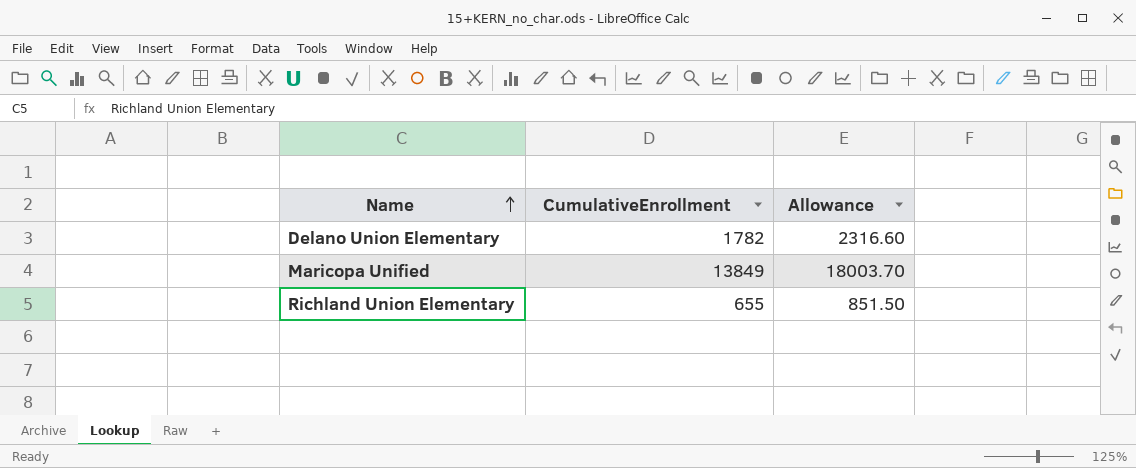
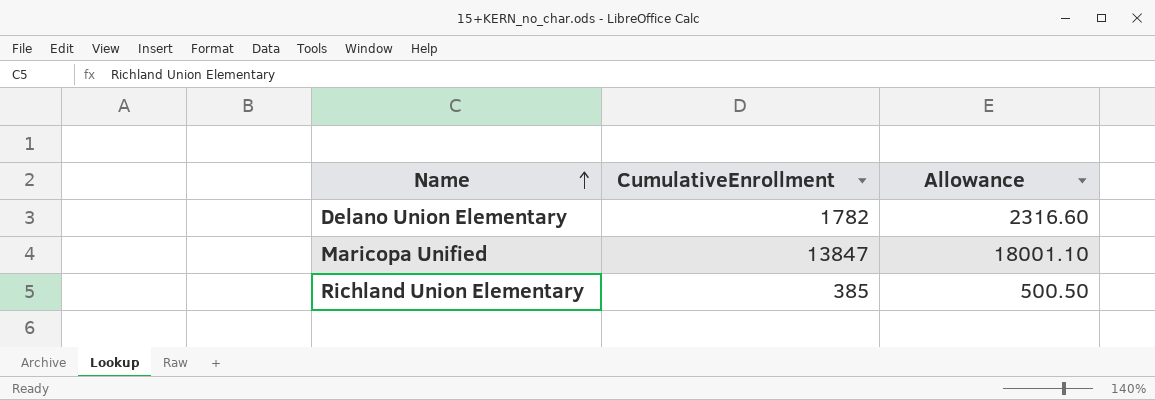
Maricopa Unified | CumulativeEnrollment: 13849 -> 13847
Maricopa Unified | Allowance: 18003.70 -> 18001.10
Richland Union Elementary | CumulativeEnrollment: 655 -> 385
Richland Union Elementary | Allowance: 851.50 -> 500.50

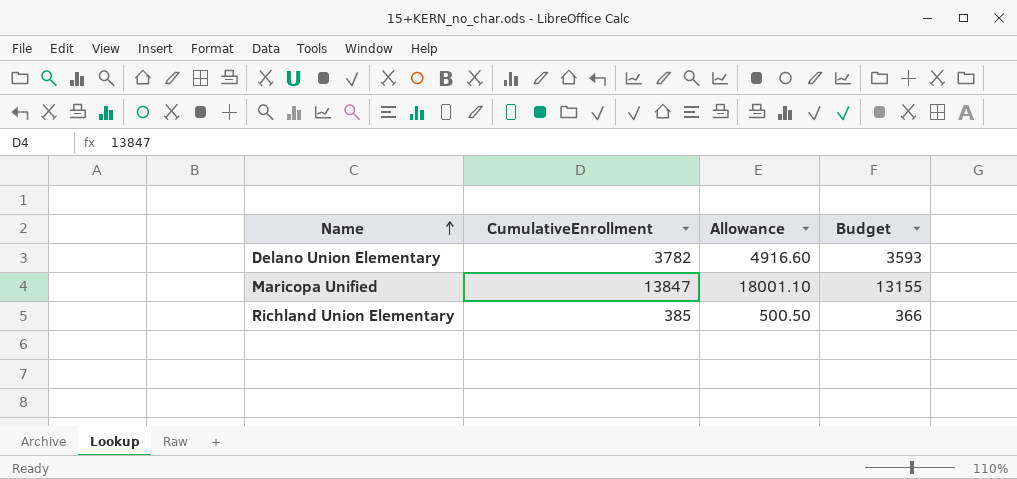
column Budget | formula: none -> [CumulativeEnrollment] * 0.95
Delano Union Elementary | CumulativeEnrollment: 1782 -> 3782
Delano Union Elementary | Allowance: 2316.60 -> 4916.60

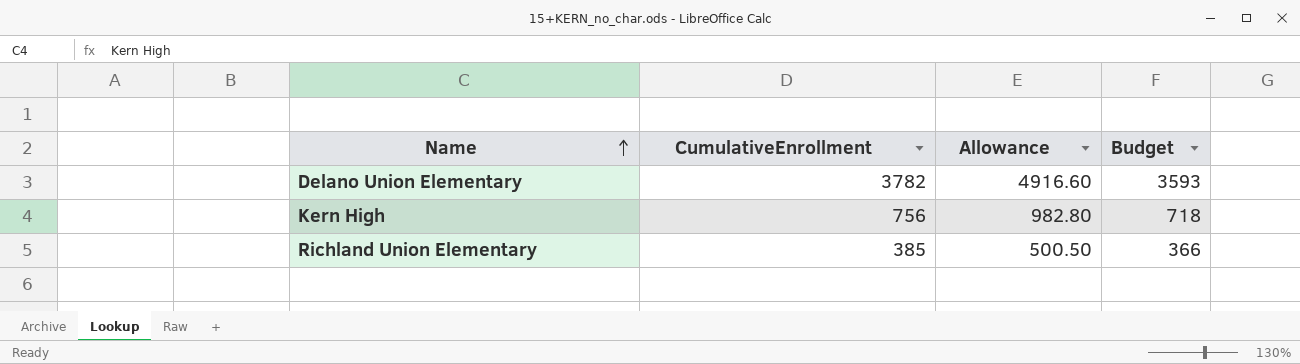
row Maricopa Unified: 13847 | 18001.10 | 13155 -> none
row Kern High: none -> 756 | 982.80 | 718

